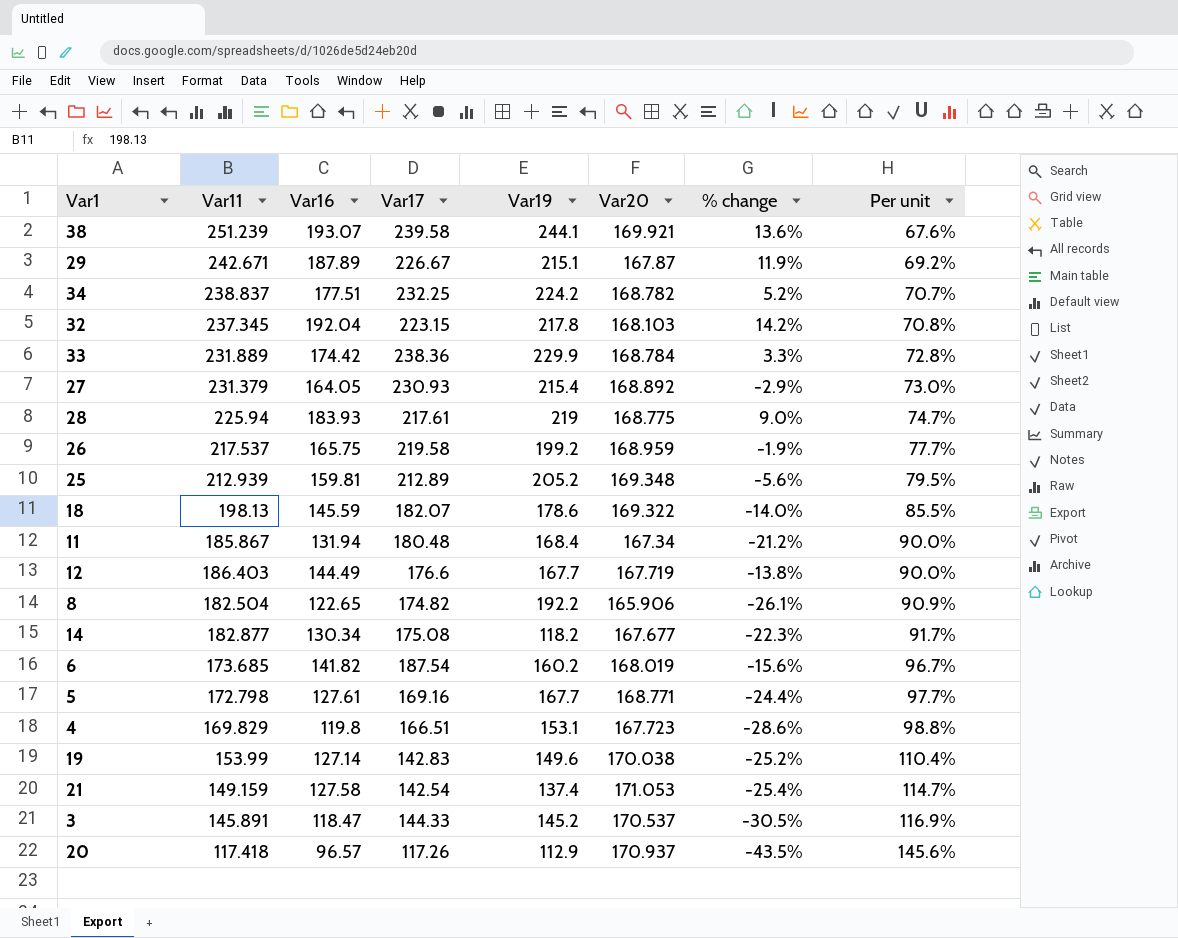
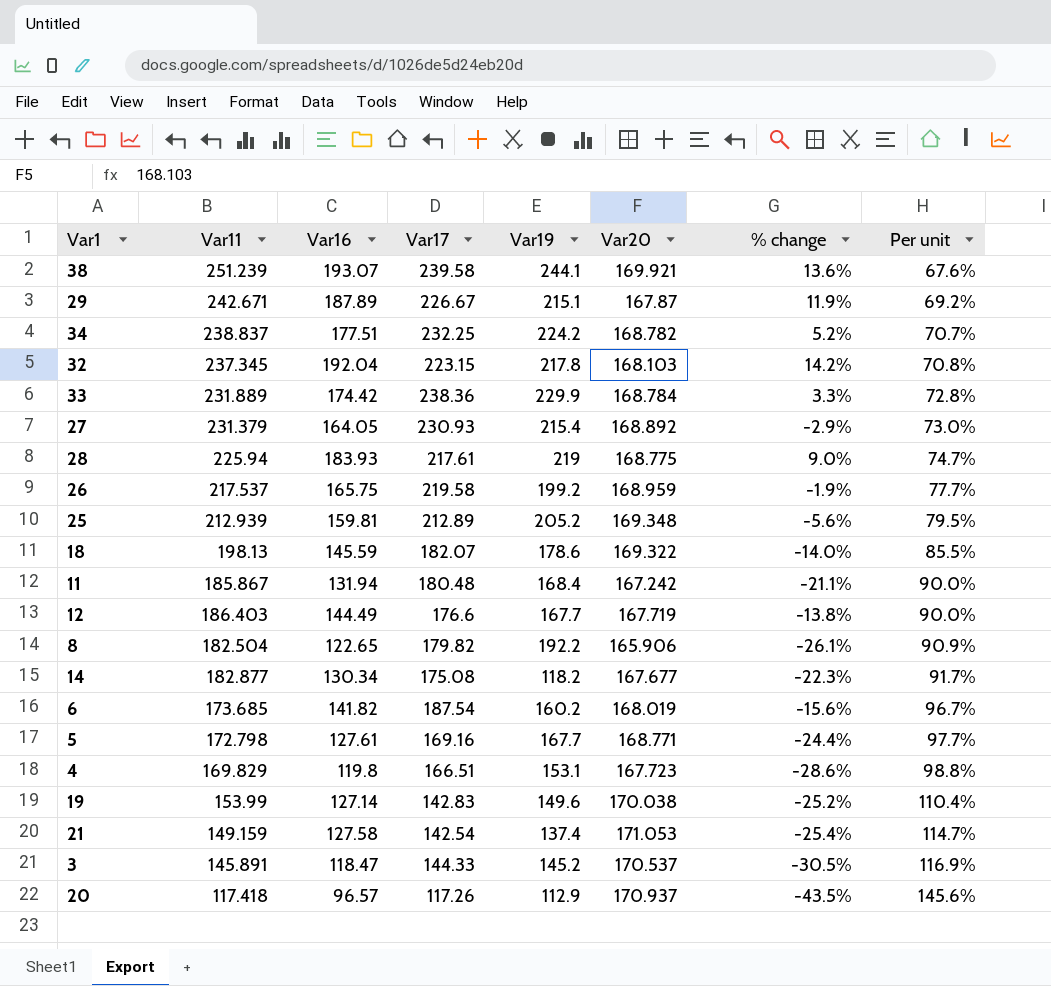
11 | Var20: 167.34 -> 167.242
11 | % change: -21.2% -> -21.1%
8 | Var17: 174.82 -> 179.82

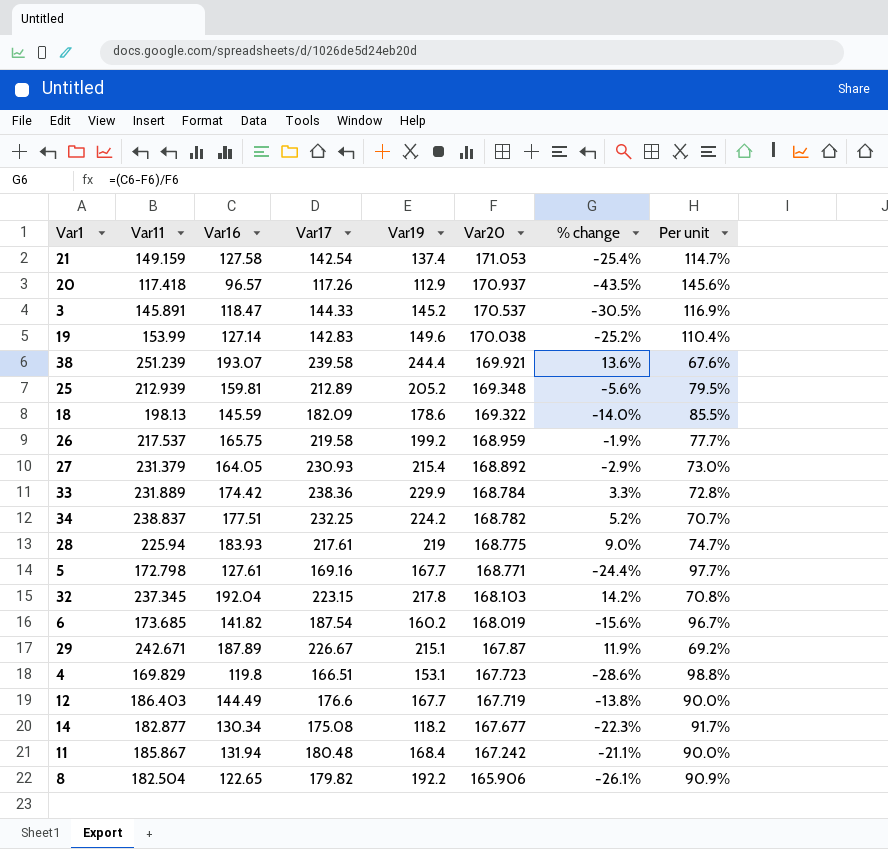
row order: Per unit ascending -> Var20 descending
38 | Var19: 244.1 -> 244.4
18 | Var17: 182.07 -> 182.09

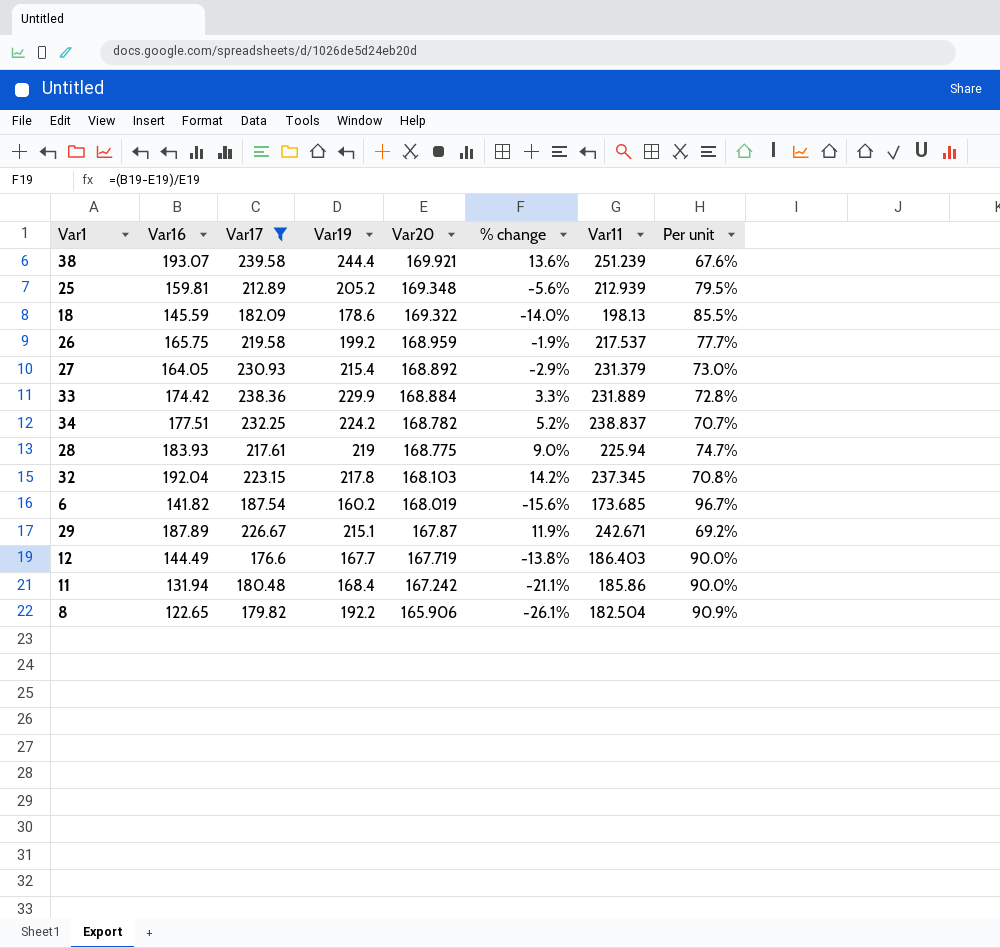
filter: none -> Var17 >= 176.6
column Var11 | position: 2 -> 7
33 | Var20: 168.784 -> 168.884
11 | Var11: 185.867 -> 185.86

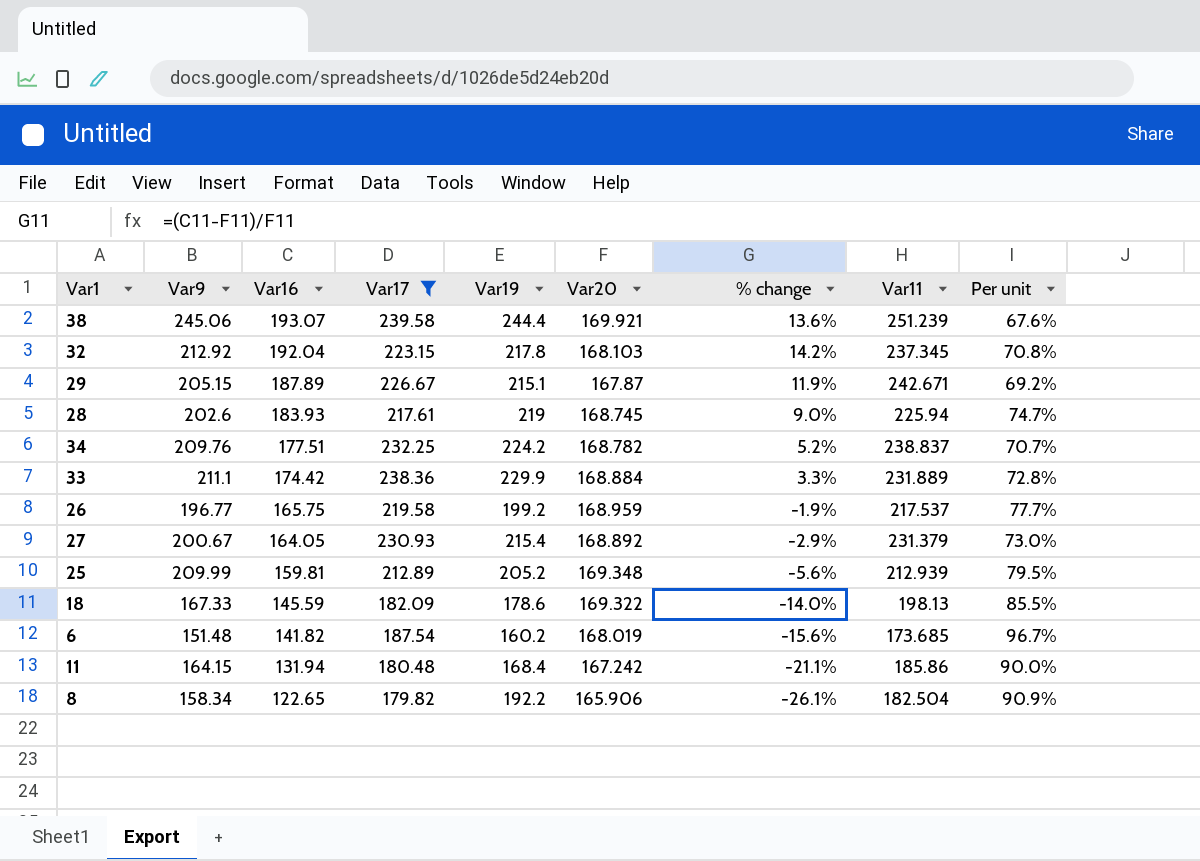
row order: Var20 descending -> Var16 descending
column Var9 | position: none -> 2
row 12: 144.49 | 176.6 | 167.7 | 167.719 | -13.8% | 186.403 | 90.0% -> none
28 | Var20: 168.775 -> 168.745

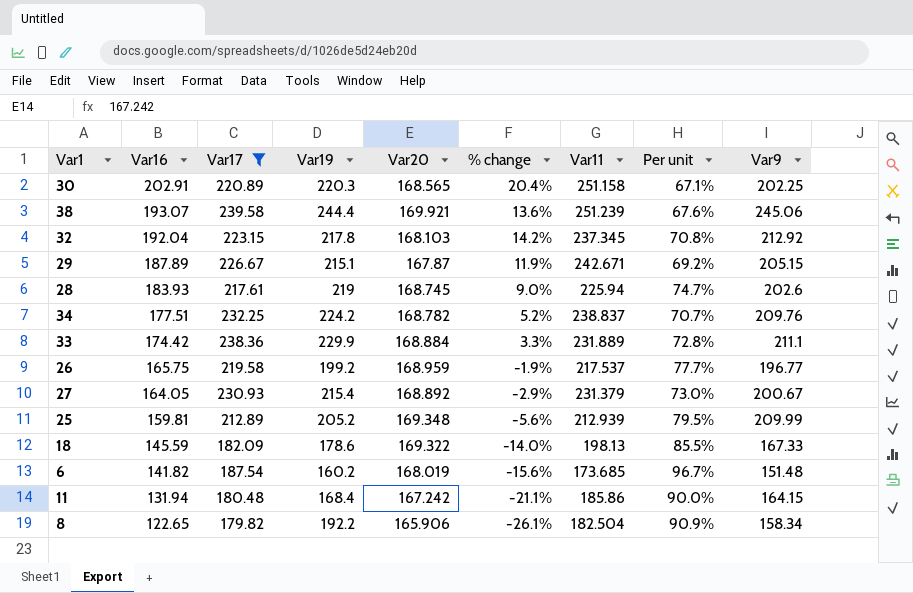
column Var9 | position: 2 -> 9
row 30: none -> 202.91 | 220.89 | 220.3 | 168.565 | 20.4% | 251.158 | 67.1% | 202.25

